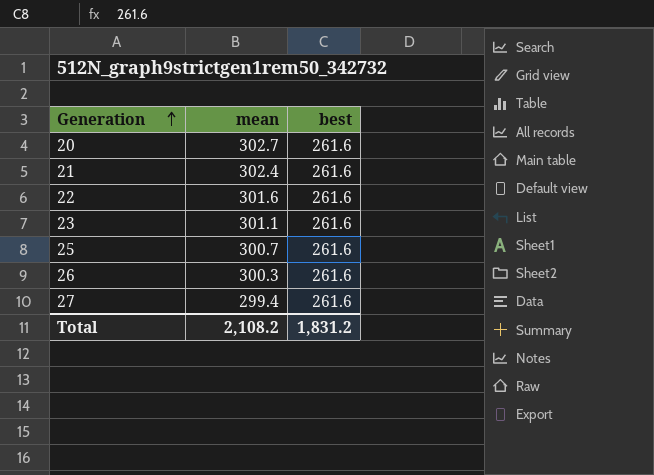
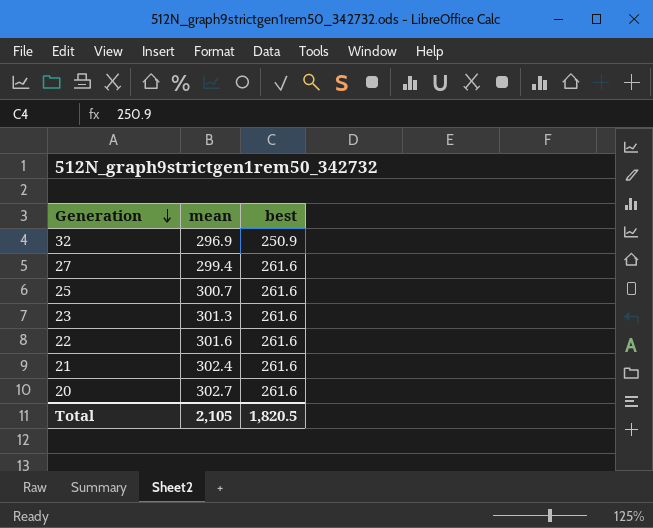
row order: Generation ascending -> Generation descending
row 26: 300.3 | 261.6 -> none
row 32: none -> 296.9 | 250.9
23 | mean: 301.1 -> 301.3
Total | mean: 2,108.2 -> 2,105
Total | best: 1,831.2 -> 1,820.5

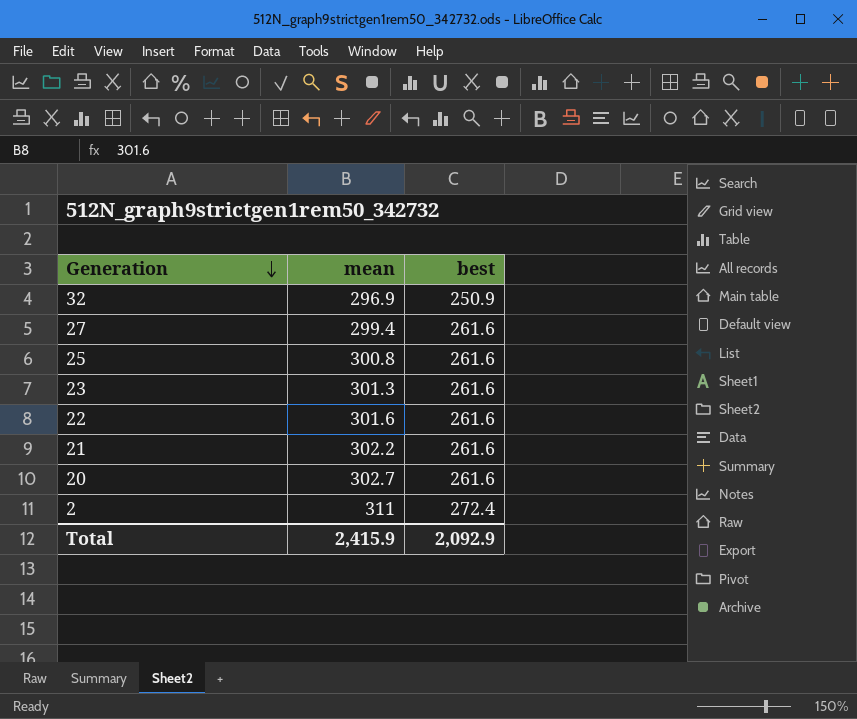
25 | mean: 300.7 -> 300.8
21 | mean: 302.4 -> 302.2
row 2: none -> 311 | 272.4
Total | mean: 2,105 -> 2,415.9
Total | best: 1,820.5 -> 2,092.9

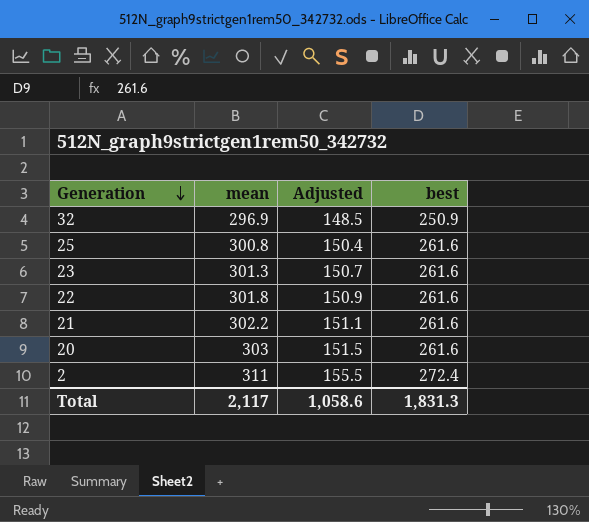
column Adjusted | formula: none -> [mean] * 0.5
row 27: 299.4 | 261.6 -> none
22 | mean: 301.6 -> 301.8
20 | mean: 302.7 -> 303
Total | mean: 2,415.9 -> 2,117
Total | best: 2,092.9 -> 1,831.3

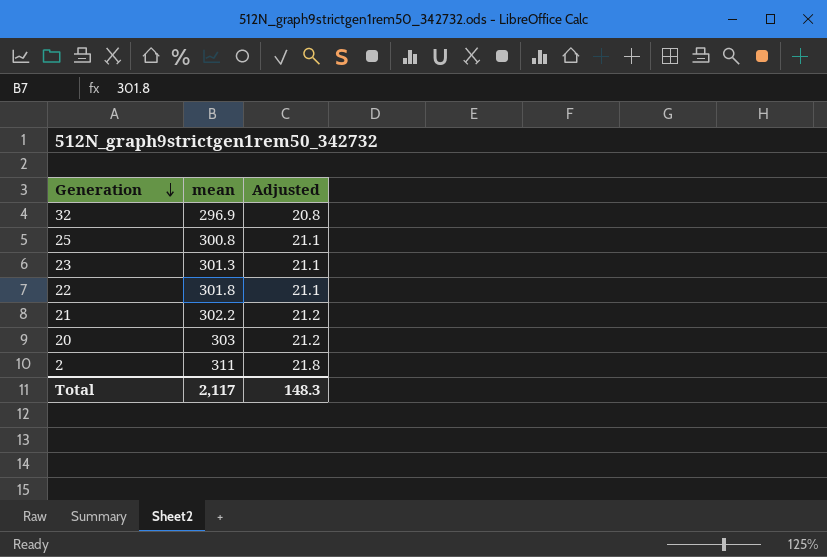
column best | position: 4 -> none
column Adjusted | formula: [mean] * 0.5 -> [mean] * 0.07
Total | Adjusted: 1,058.6 -> 148.3

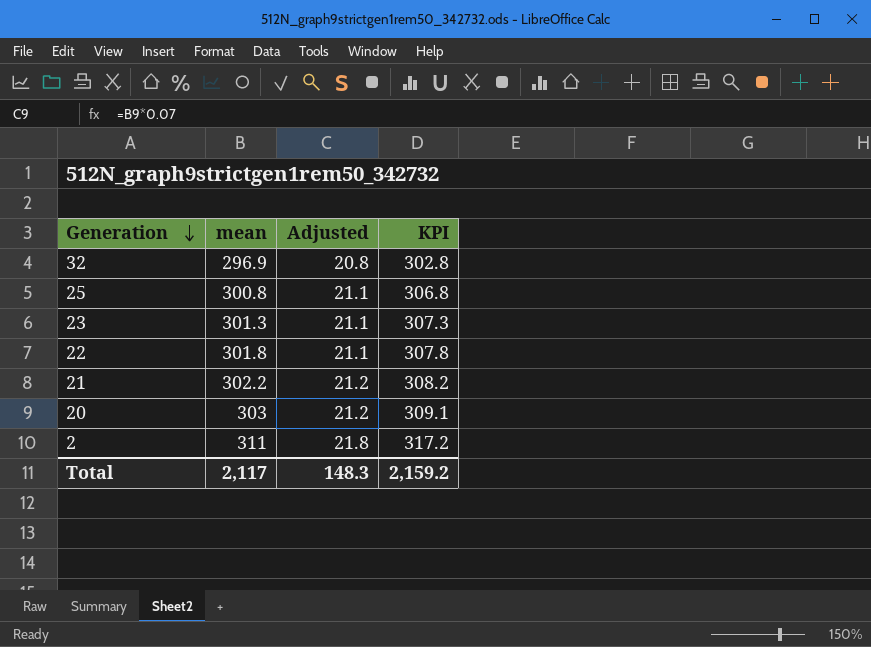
column KPI | formula: none -> [mean] * 1.02

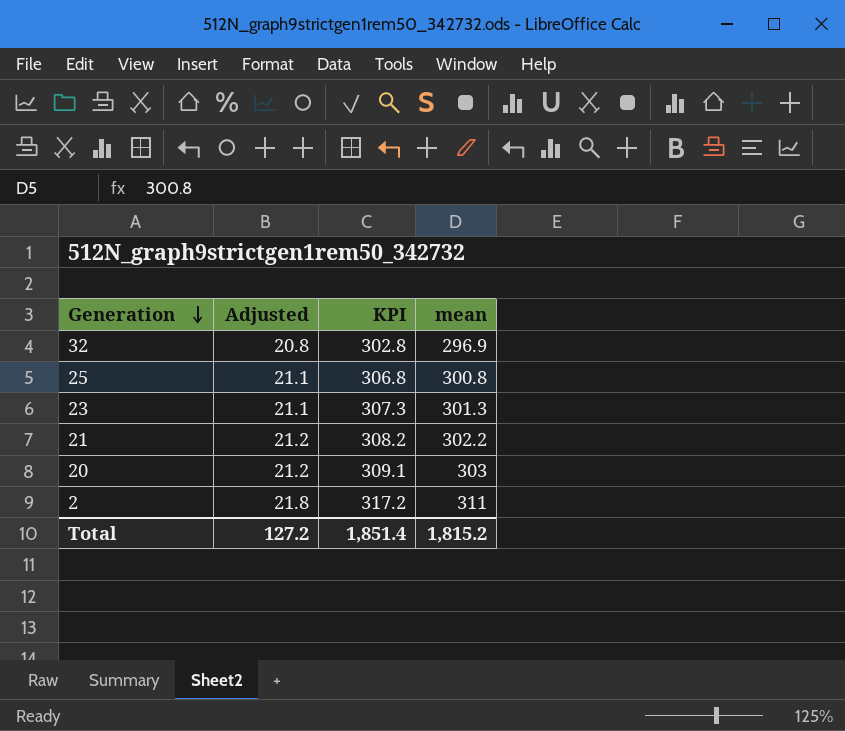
column mean | position: 2 -> 4
row 22: 301.8 | 21.1 | 307.8 -> none
Total | Adjusted: 148.3 -> 127.2
Total | KPI: 2,159.2 -> 1,851.4
Total | mean: 2,117 -> 1,815.2

